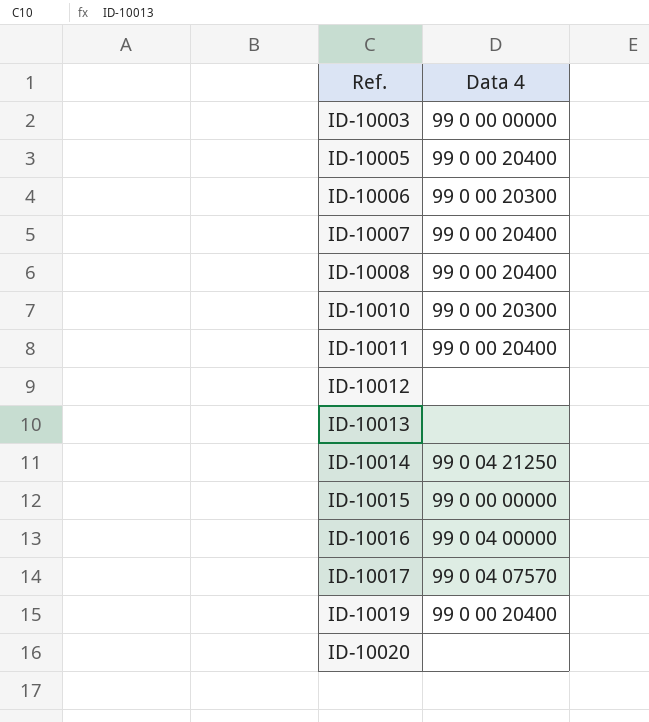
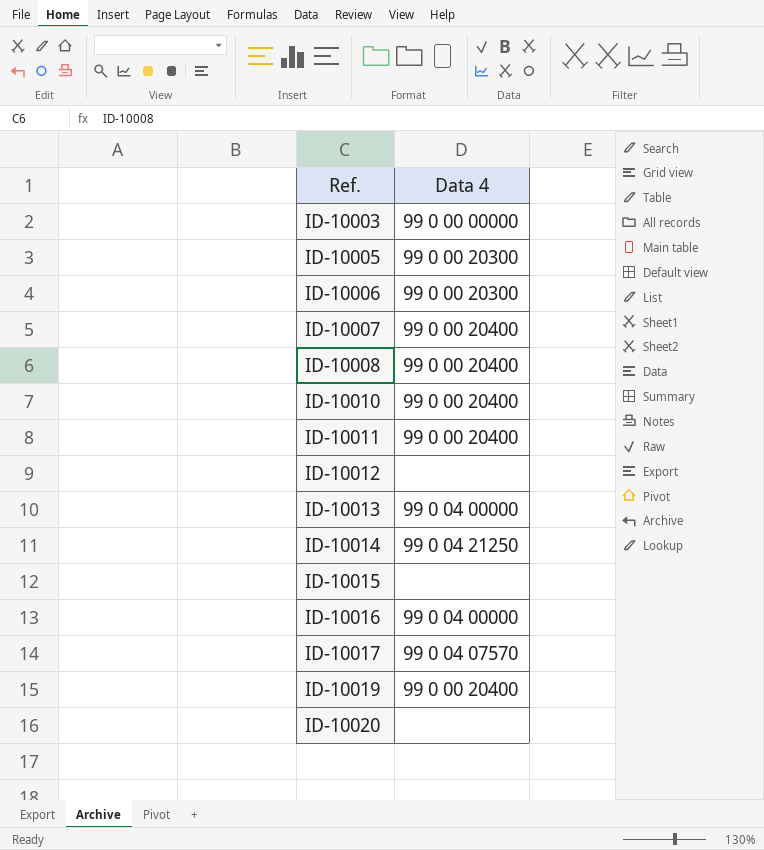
ID-10005 | Data 4: 99 0 00 20400 -> 99 0 00 20300
ID-10010 | Data 4: 99 0 00 20300 -> 99 0 00 20400
ID-10013 | Data 4: none -> 99 0 04 00000
ID-10015 | Data 4: 99 0 00 00000 -> none

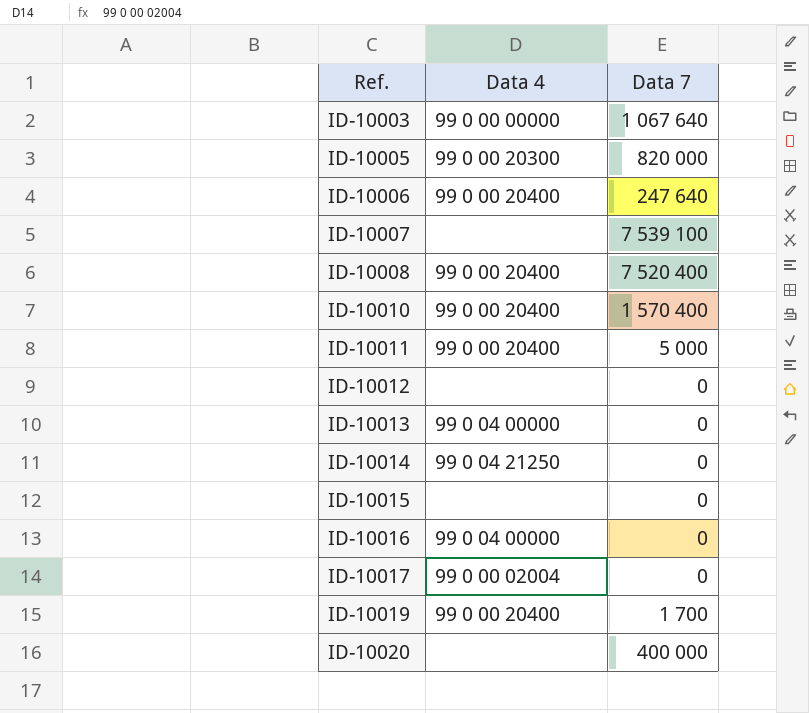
column Data 7 | position: none -> 3
ID-10006 | Data 4: 99 0 00 20300 -> 99 0 00 20400
ID-10007 | Data 4: 99 0 00 20400 -> none
ID-10017 | Data 4: 99 0 04 07570 -> 99 0 00 02004

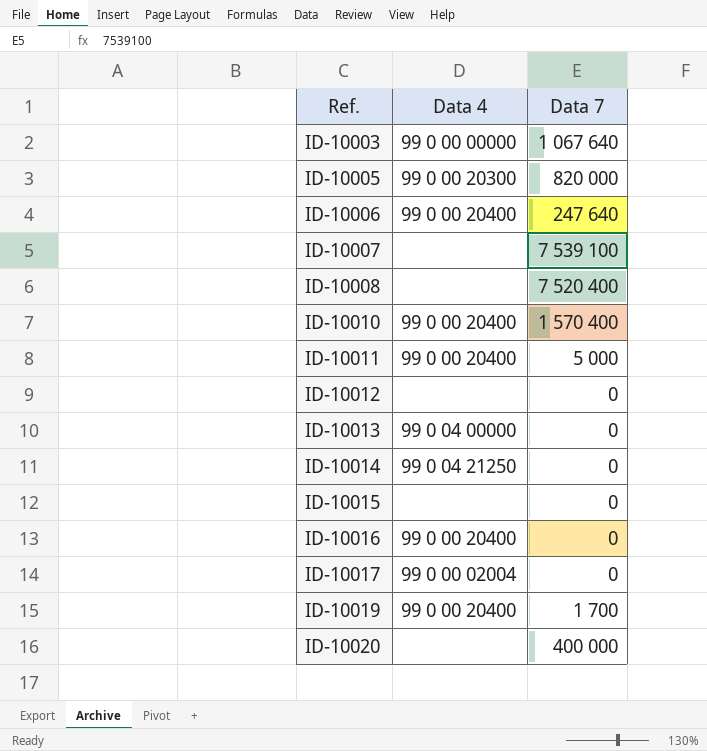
ID-10008 | Data 4: 99 0 00 20400 -> none
ID-10016 | Data 4: 99 0 04 00000 -> 99 0 00 20400

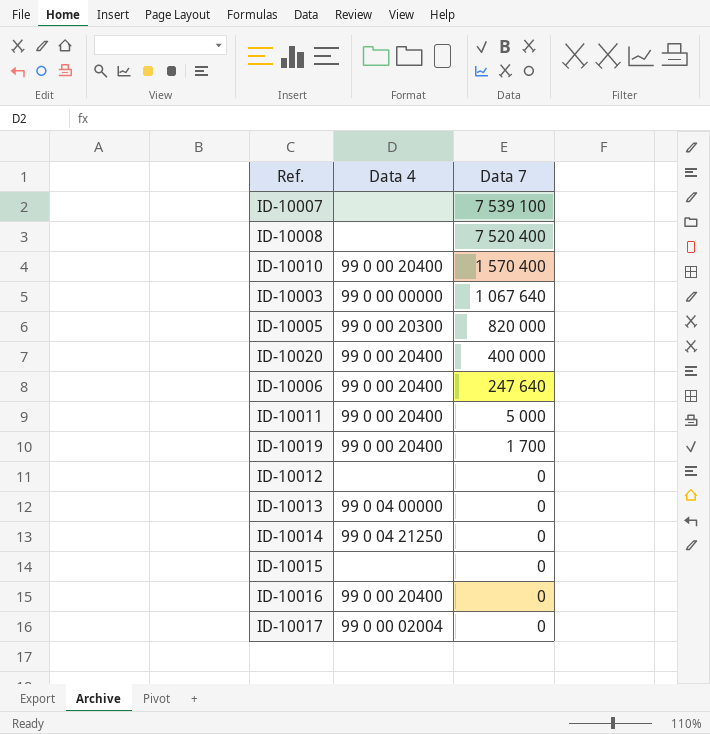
row order: Ref. ascending -> Data 7 descending
ID-10020 | Data 4: none -> 99 0 00 20400

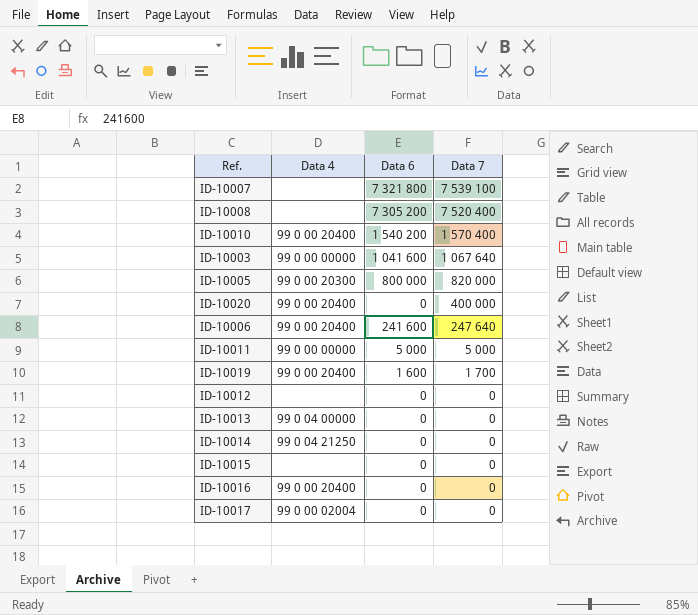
column Data 6 | position: none -> 3
ID-10011 | Data 4: 99 0 00 20400 -> 99 0 00 00000

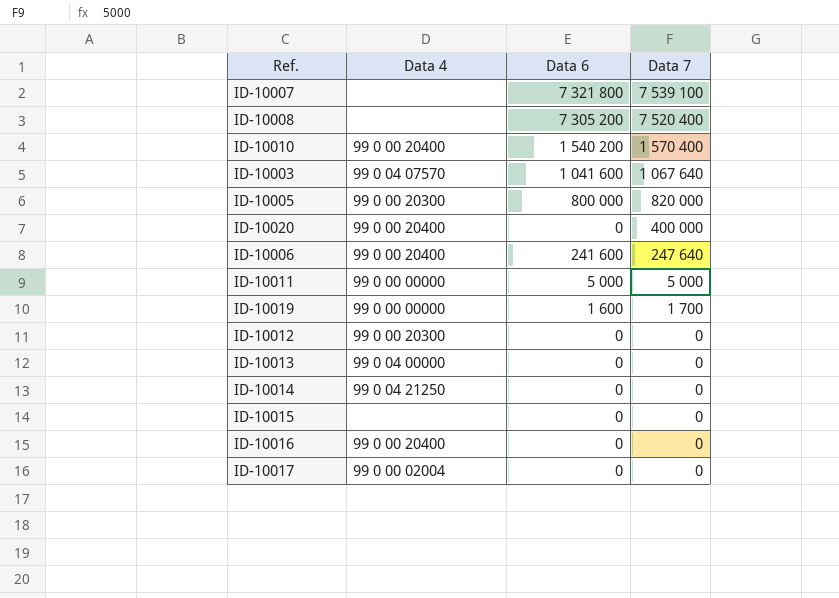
ID-10003 | Data 4: 99 0 00 00000 -> 99 0 04 07570
ID-10019 | Data 4: 99 0 00 20400 -> 99 0 00 00000
ID-10012 | Data 4: none -> 99 0 00 20300

